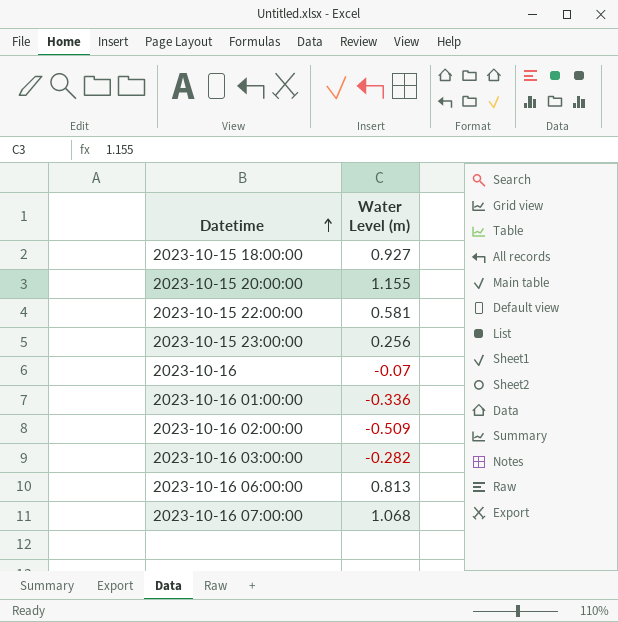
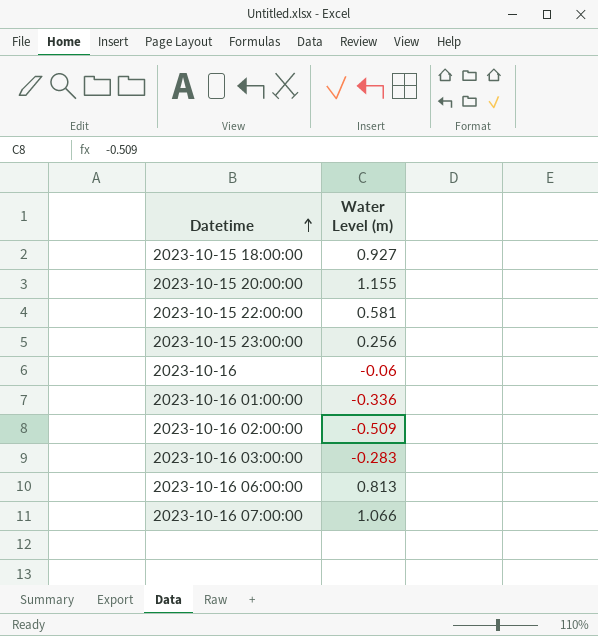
2023-10-16 | Water Level (m): -0.07 -> -0.06
2023-10-16 03:00:00 | Water Level (m): -0.282 -> -0.283
2023-10-16 07:00:00 | Water Level (m): 1.068 -> 1.066

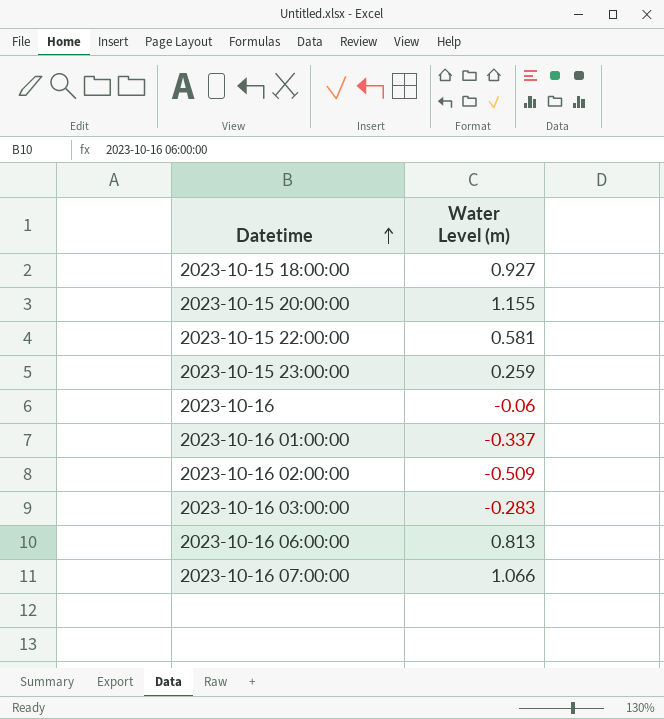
2023-10-15 23:00:00 | Water Level (m): 0.256 -> 0.259
2023-10-16 01:00:00 | Water Level (m): -0.336 -> -0.337

